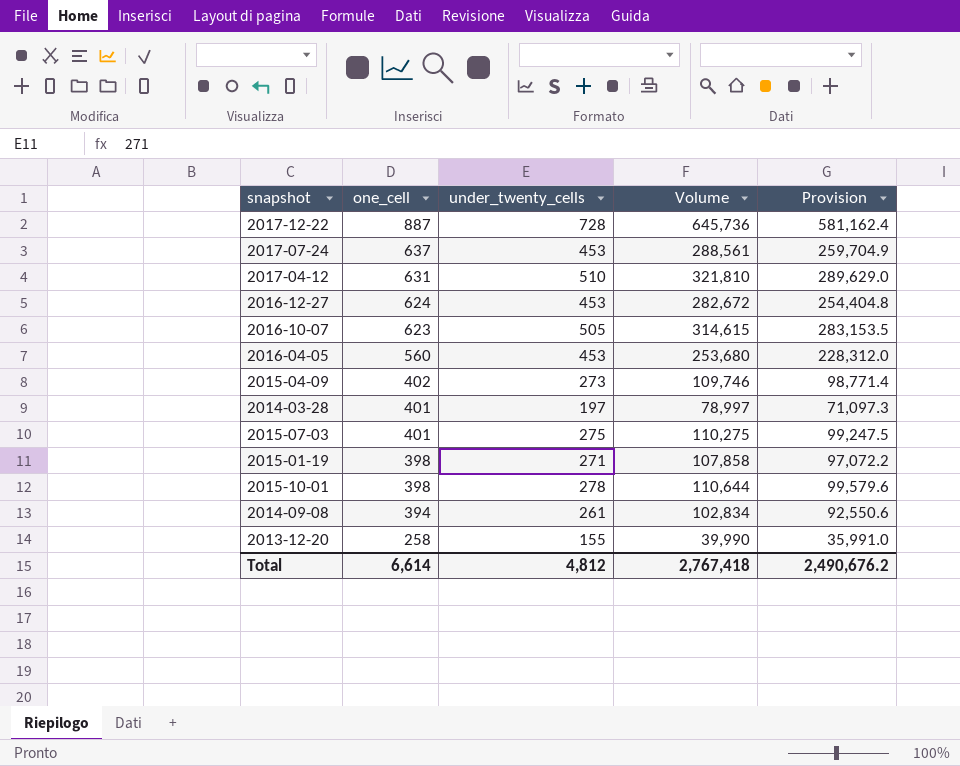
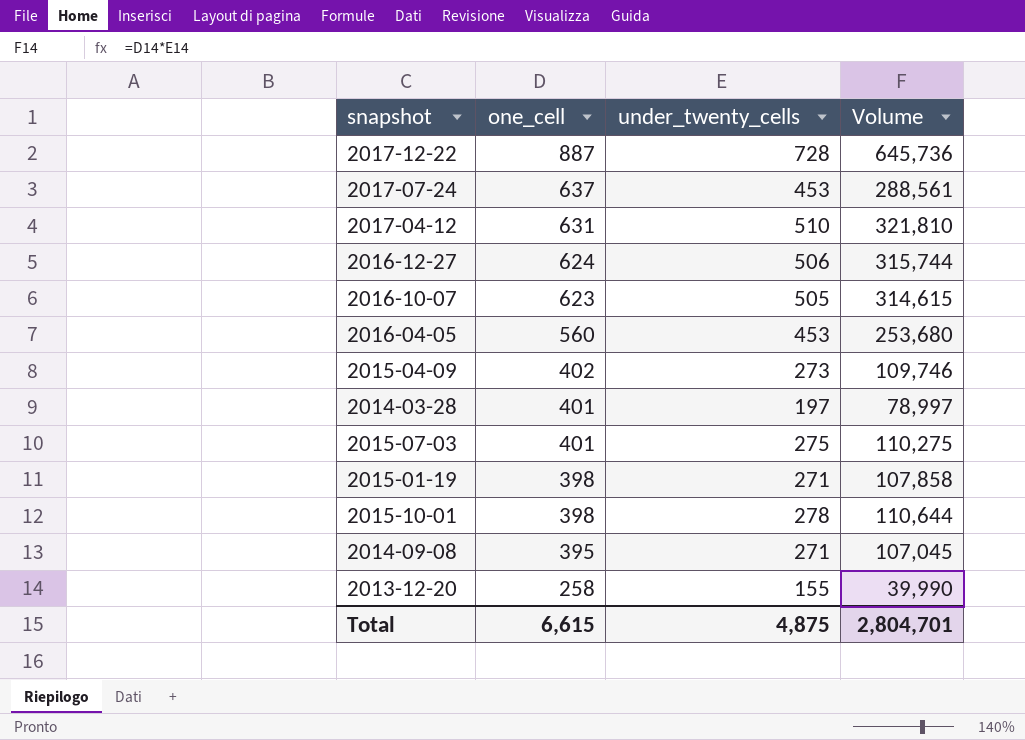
column Provision | formula: [Volume] * 0.9 -> none
2016-12-27 | under_twenty_cells: 453 -> 506
2016-12-27 | Volume: 282,672 -> 315,744
2014-09-08 | one_cell: 394 -> 395
2014-09-08 | under_twenty_cells: 261 -> 271
2014-09-08 | Volume: 102,834 -> 107,045
Total | one_cell: 6,614 -> 6,615
Total | under_twenty_cells: 4,812 -> 4,875
Total | Volume: 2,767,418 -> 2,804,701

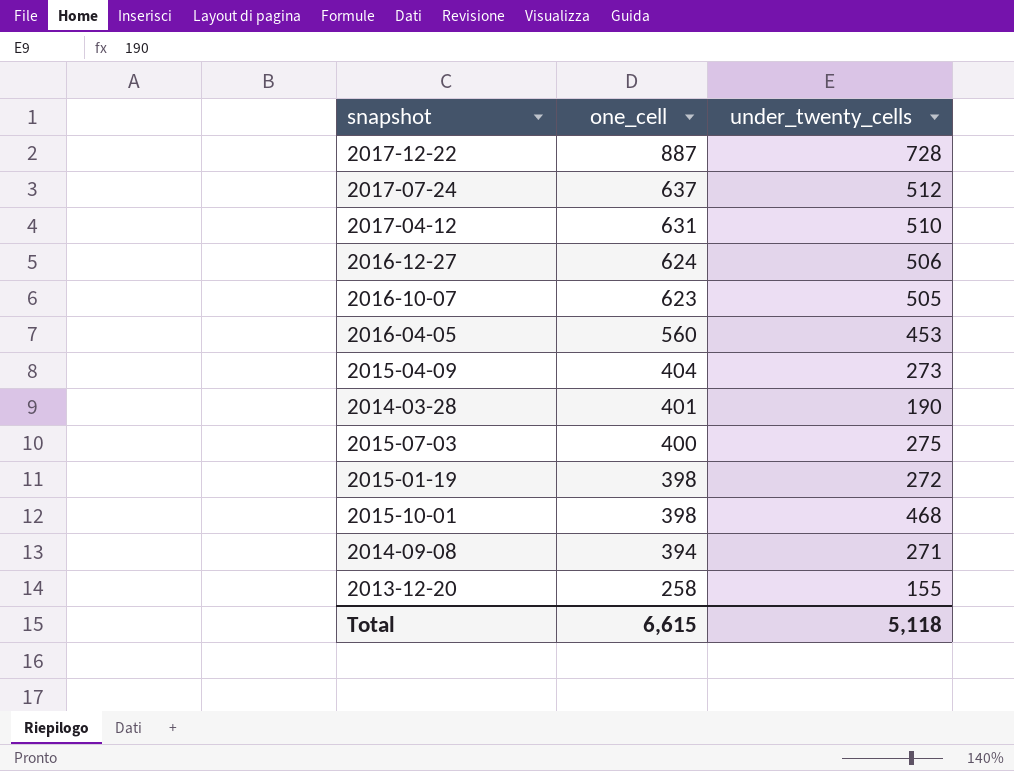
column Volume | formula: [one_cell] * [under_twenty_cells] -> none
2017-07-24 | under_twenty_cells: 453 -> 512
2015-04-09 | one_cell: 402 -> 404
2014-03-28 | under_twenty_cells: 197 -> 190
2015-07-03 | one_cell: 401 -> 400
2015-01-19 | under_twenty_cells: 271 -> 272
2015-10-01 | under_twenty_cells: 278 -> 468
2014-09-08 | one_cell: 395 -> 394
Total | under_twenty_cells: 4,875 -> 5,118

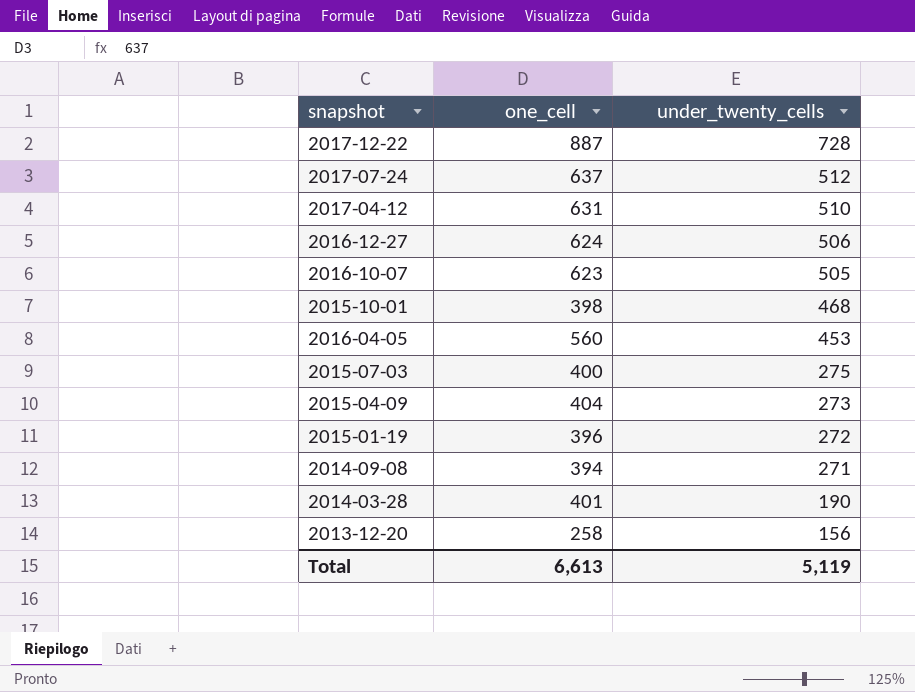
row order: one_cell descending -> under_twenty_cells descending
2015-01-19 | one_cell: 398 -> 396
2013-12-20 | under_twenty_cells: 155 -> 156
Total | one_cell: 6,615 -> 6,613
Total | under_twenty_cells: 5,118 -> 5,119

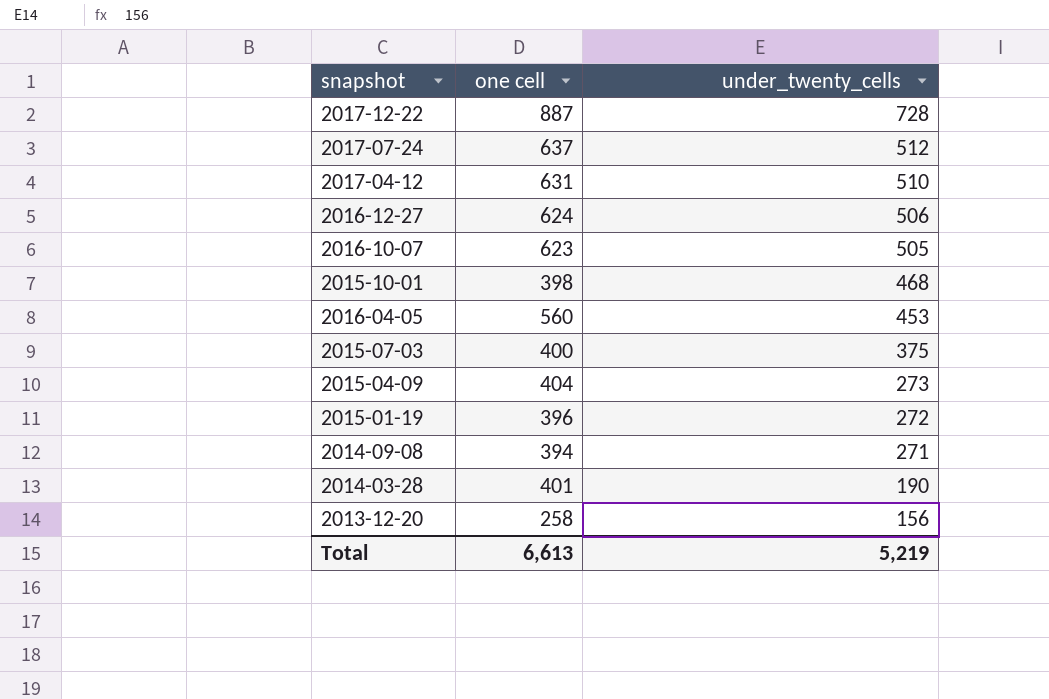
column name: one_cell -> one cell
2015-07-03 | under_twenty_cells: 275 -> 375
Total | under_twenty_cells: 5,119 -> 5,219

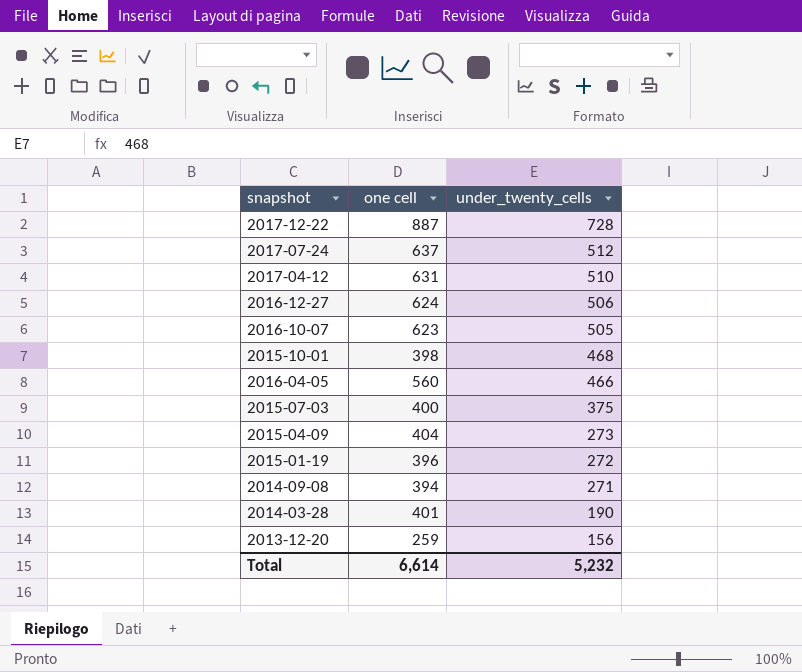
2016-04-05 | under_twenty_cells: 453 -> 466
2013-12-20 | one cell: 258 -> 259
Total | one cell: 6,613 -> 6,614
Total | under_twenty_cells: 5,219 -> 5,232

